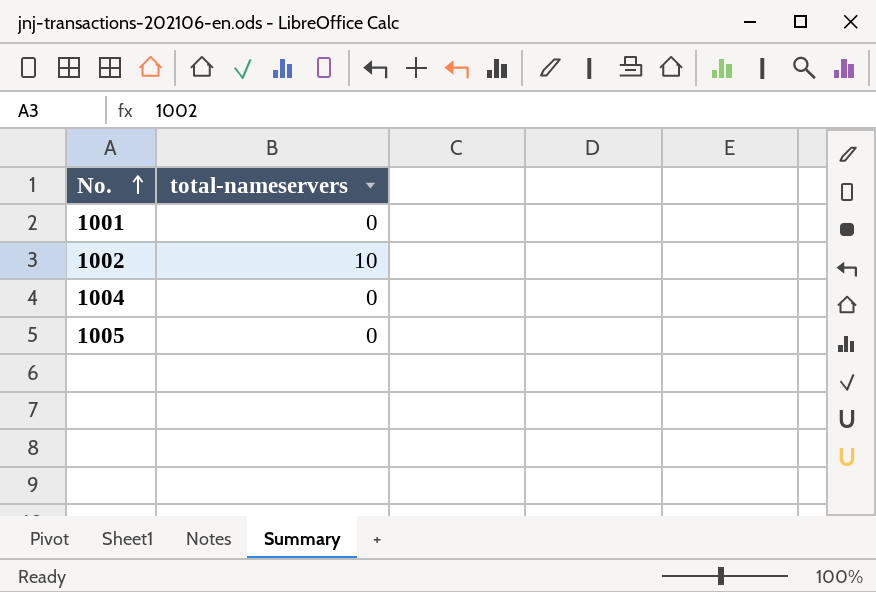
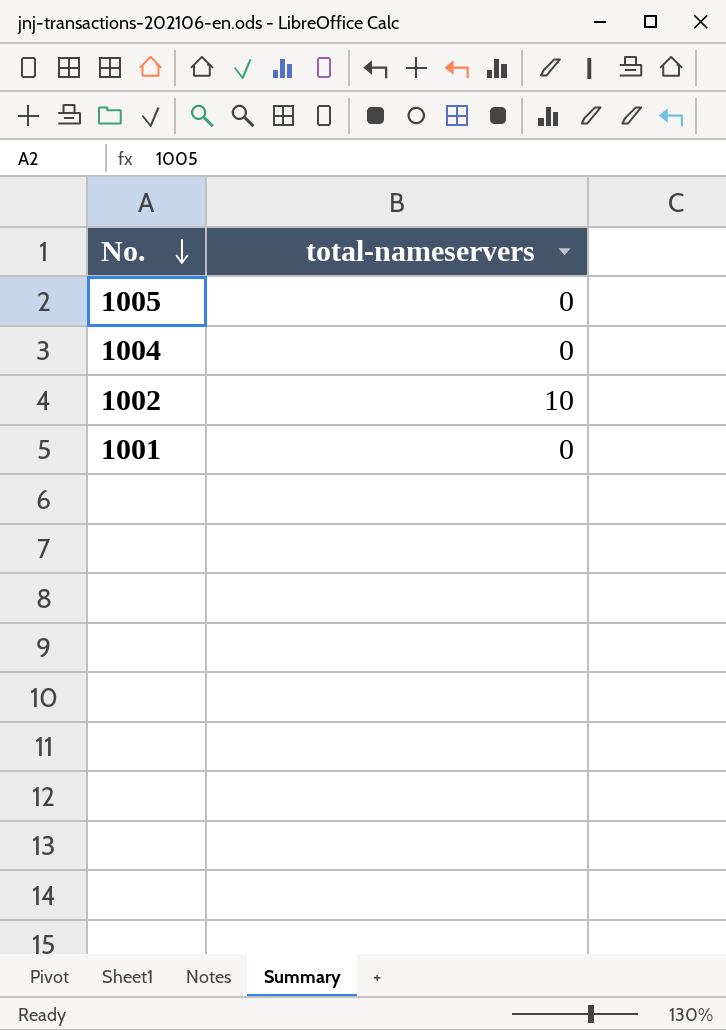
row order: No. ascending -> No. descending

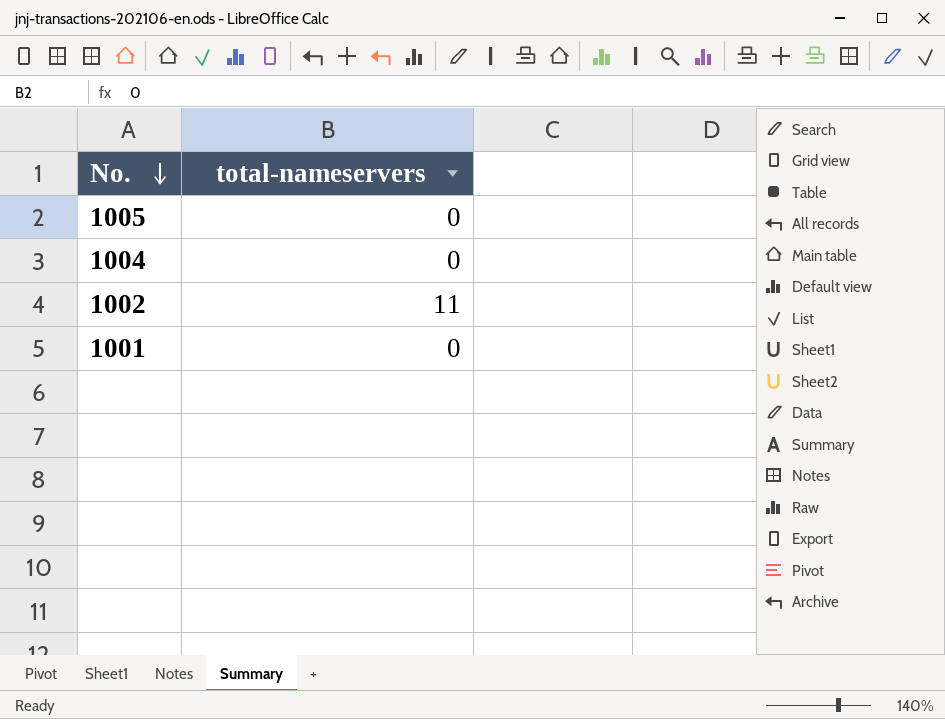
1002 | total-nameservers: 10 -> 11

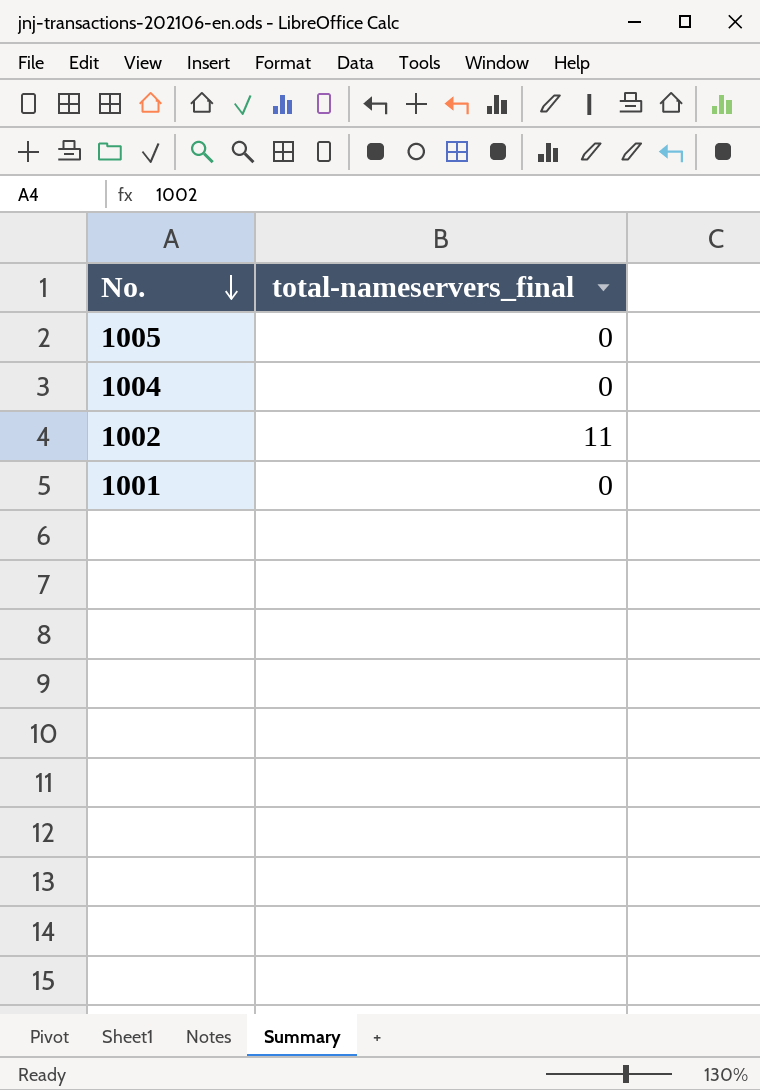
column name: total-nameservers -> total-nameservers_final

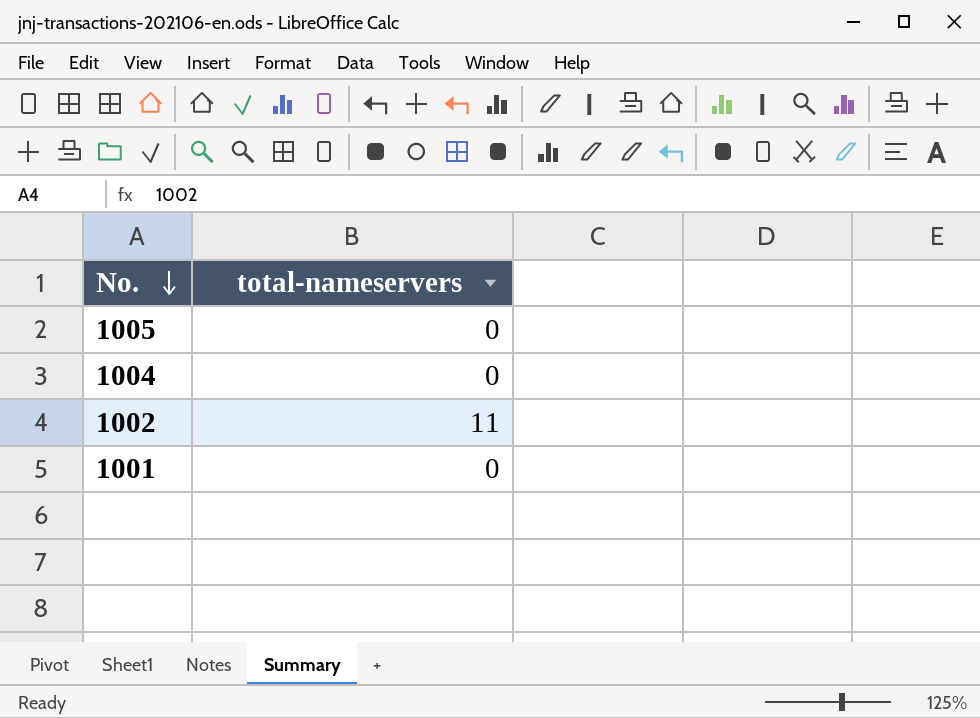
column name: total-nameservers_final -> total-nameservers

